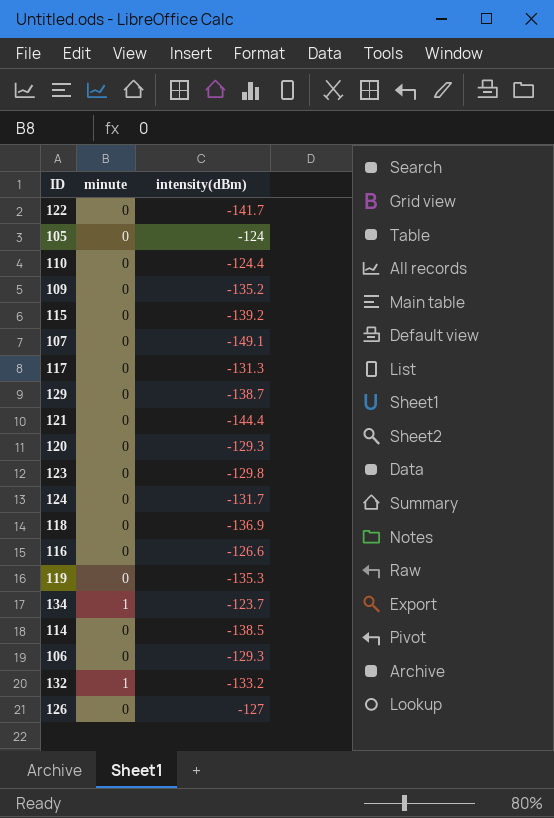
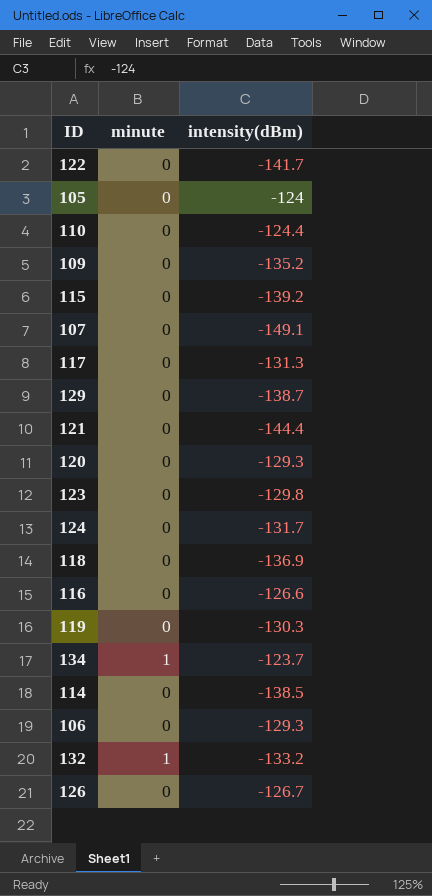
119 | intensity(dBm): -135.3 -> -130.3
126 | intensity(dBm): -127 -> -126.7

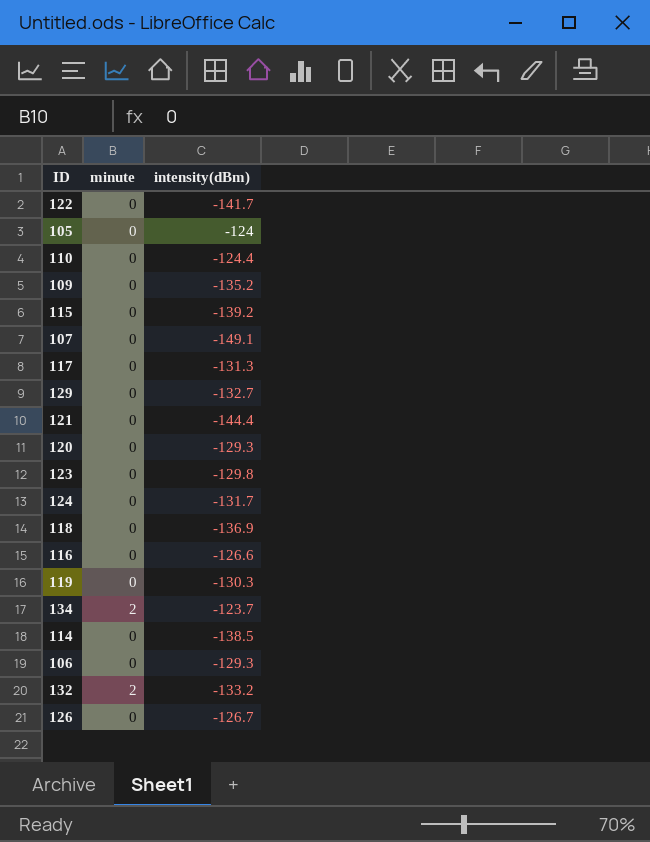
129 | intensity(dBm): -138.7 -> -132.7
134 | minute: 1 -> 2
132 | minute: 1 -> 2

